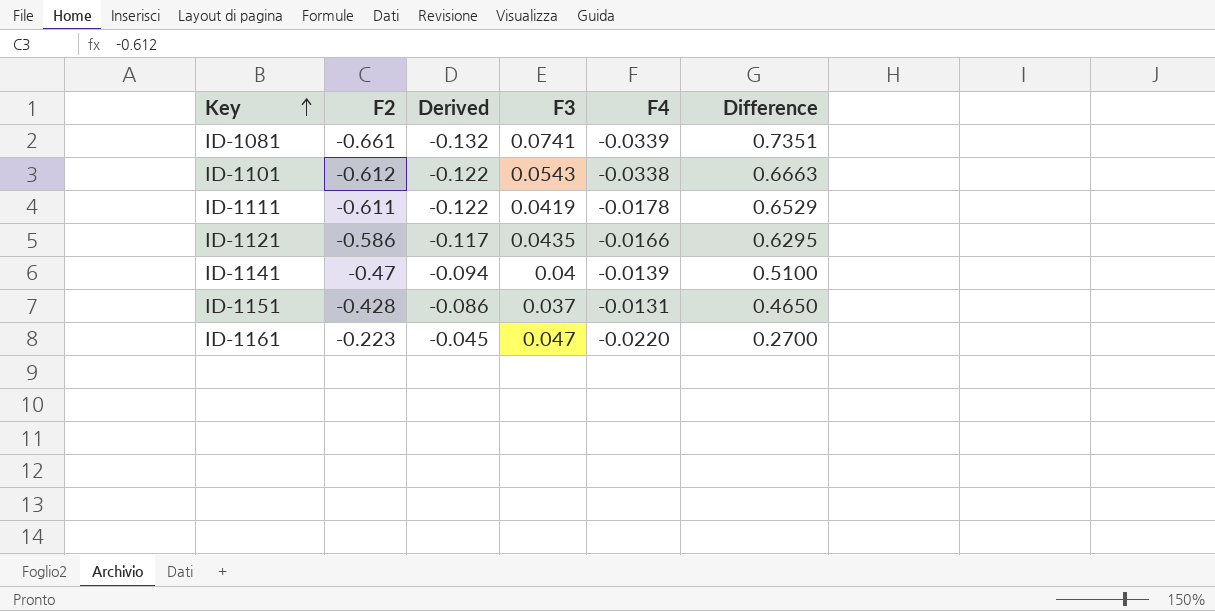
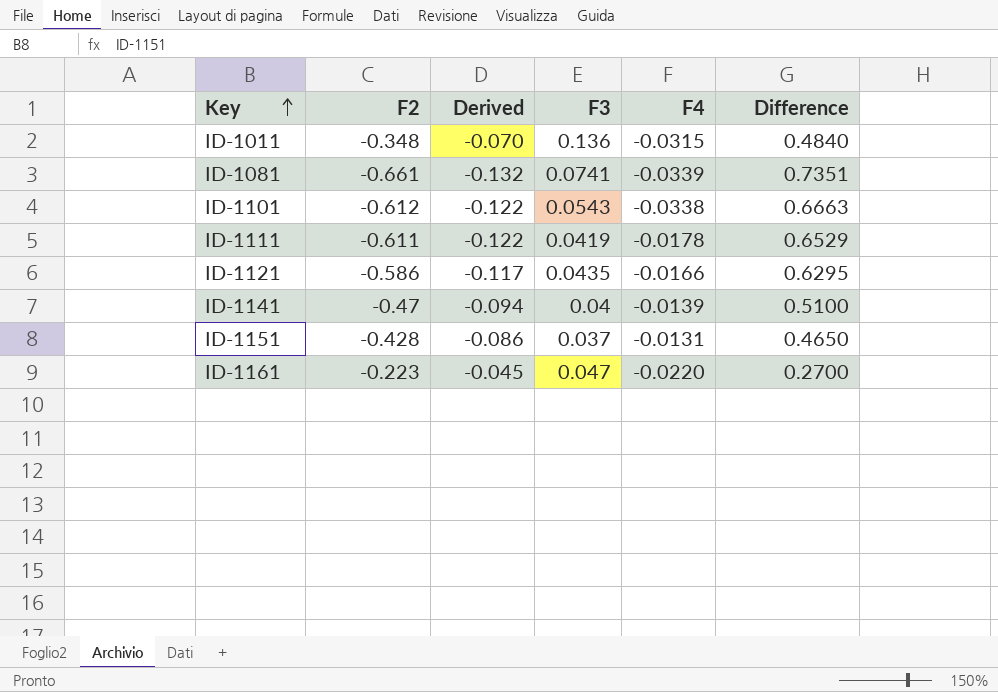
row ID-1011: none -> -0.348 | -0.070 | 0.136 | -0.0315 | 0.4840

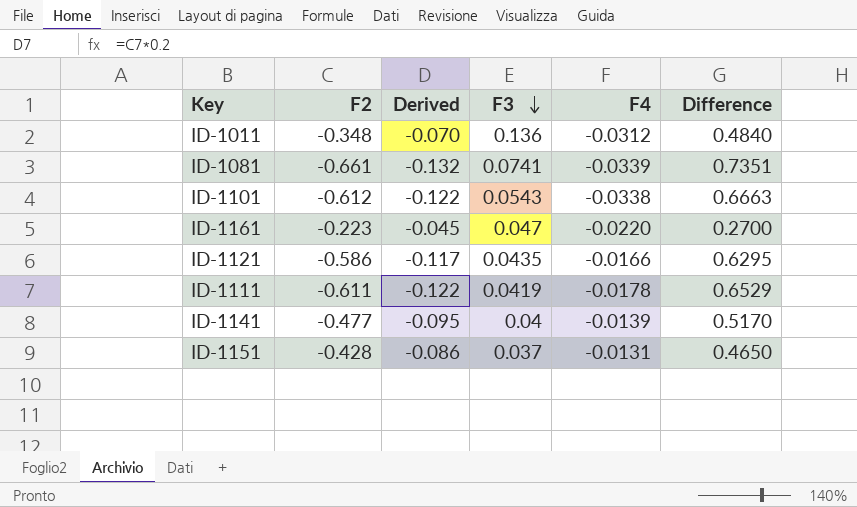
row order: Key ascending -> F3 descending
ID-1011 | F4: -0.0315 -> -0.0312
ID-1141 | F2: -0.47 -> -0.477
ID-1141 | Derived: -0.094 -> -0.095
ID-1141 | Difference: 0.5100 -> 0.5170

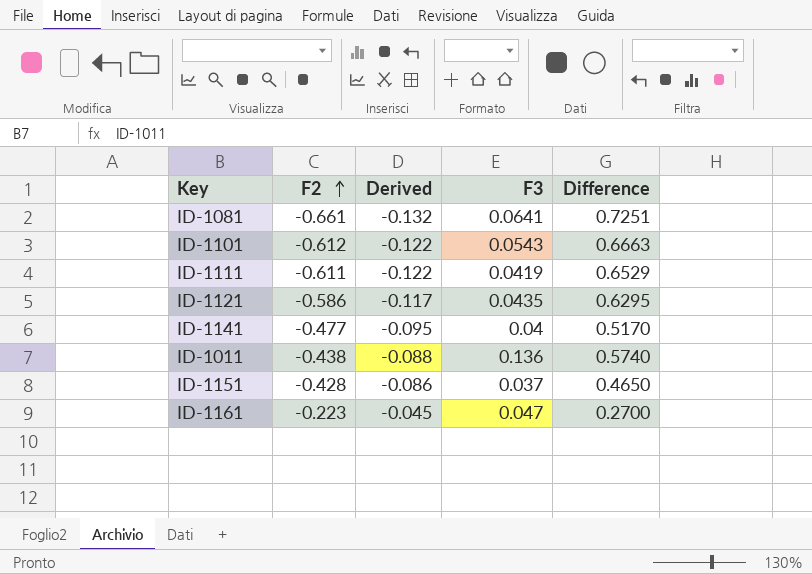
row order: F3 descending -> F2 ascending
column F4 | position: 5 -> none
ID-1081 | F3: 0.0741 -> 0.0641
ID-1081 | Difference: 0.7351 -> 0.7251
ID-1011 | F2: -0.348 -> -0.438
ID-1011 | Derived: -0.070 -> -0.088
ID-1011 | Difference: 0.4840 -> 0.5740

